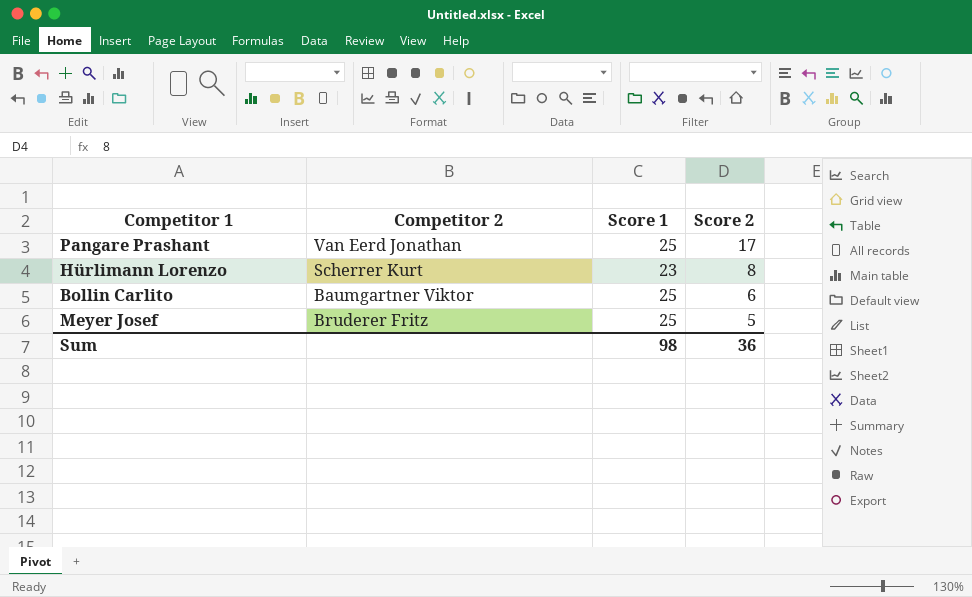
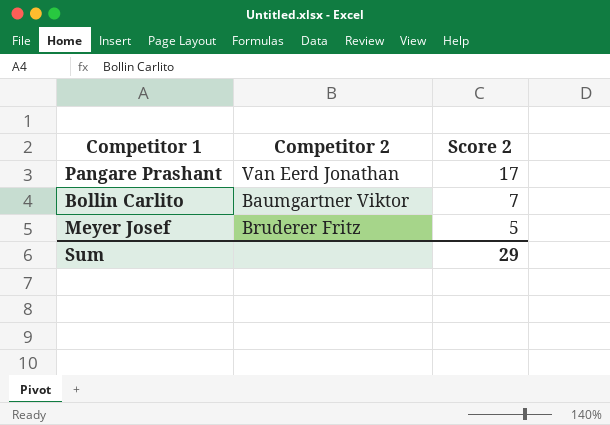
column Score 1 | position: 3 -> none
row Hürlimann Lorenzo: Scherrer Kurt | 23 | 8 -> none
Bollin Carlito | Score 2: 6 -> 7
Sum | Score 2: 36 -> 29

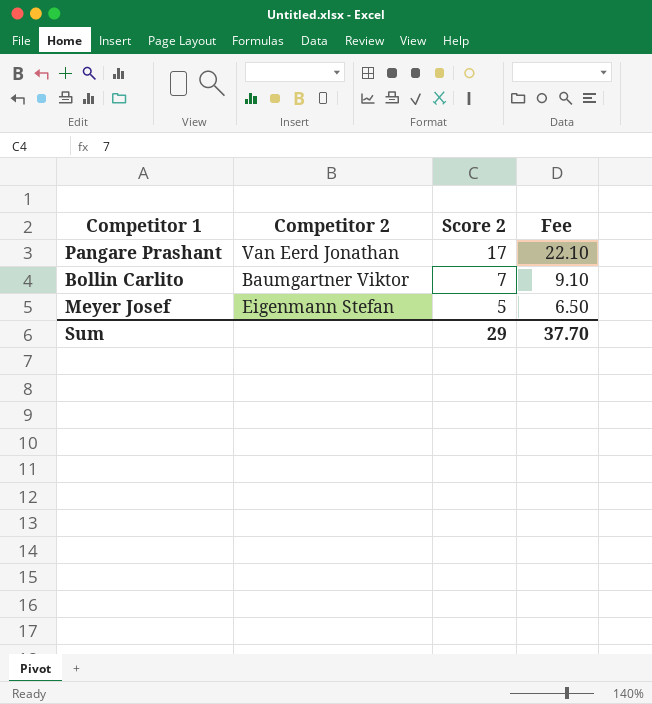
column Fee | formula: none -> [Score 2] * 1.3
Meyer Josef | Competitor 2: Bruderer Fritz -> Eigenmann Stefan

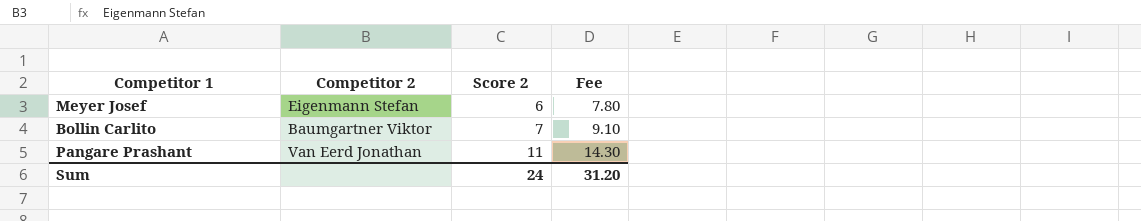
row order: Score 2 descending -> Score 2 ascending
Meyer Josef | Score 2: 5 -> 6
Meyer Josef | Fee: 6.50 -> 7.80
Pangare Prashant | Score 2: 17 -> 11
Pangare Prashant | Fee: 22.10 -> 14.30
Sum | Score 2: 29 -> 24
Sum | Fee: 37.70 -> 31.20

